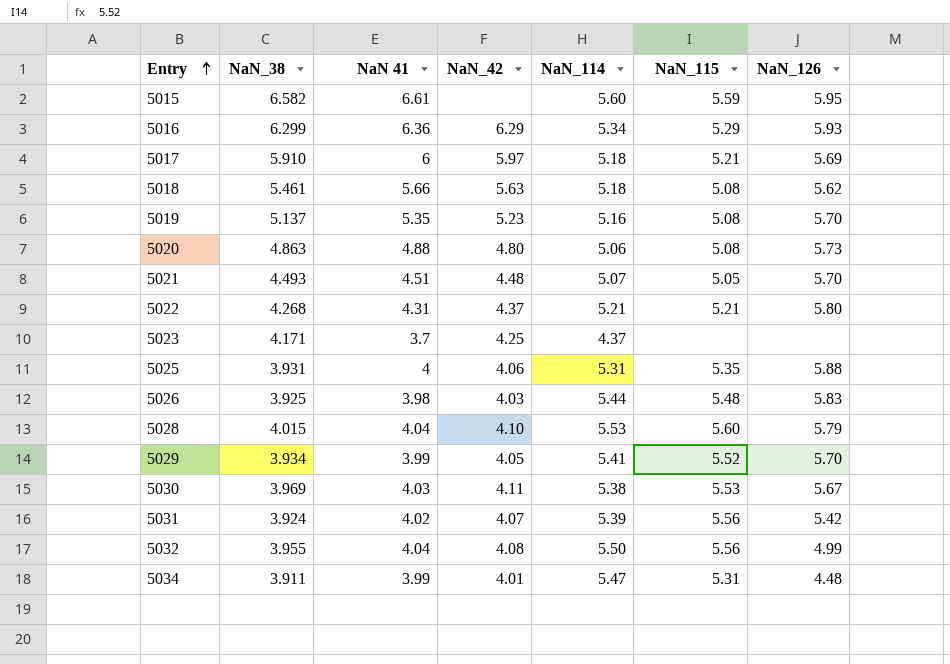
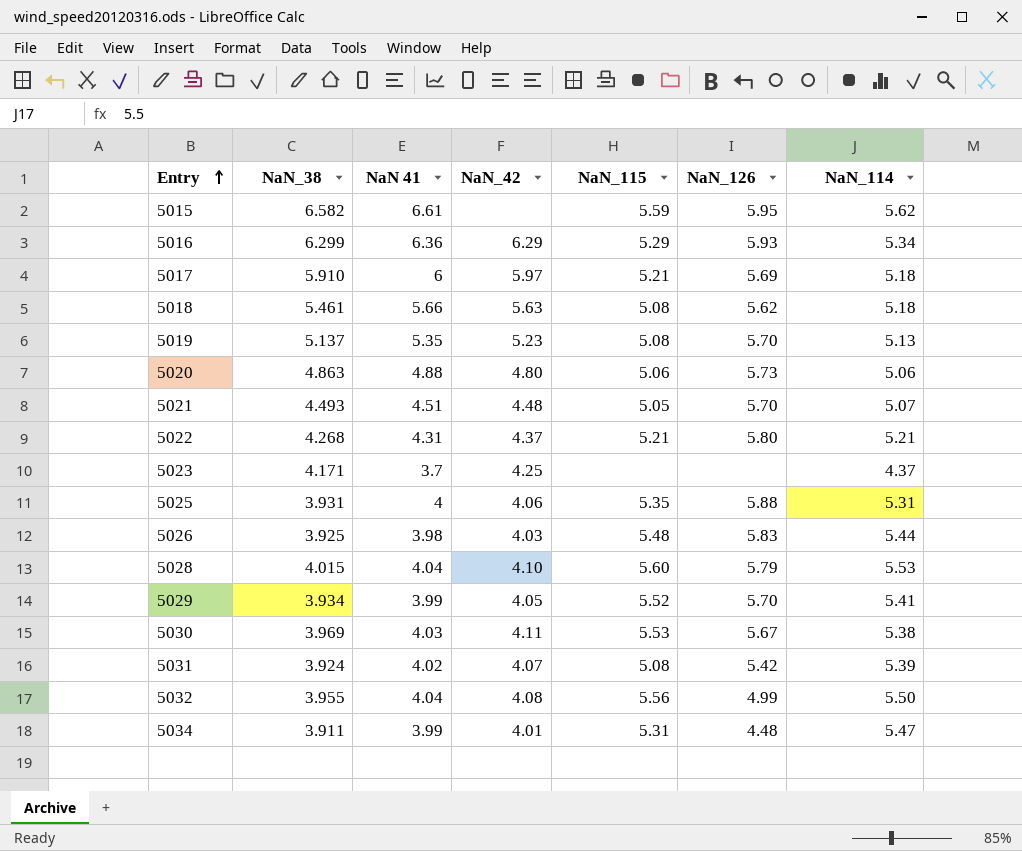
column NaN_114 | position: 5 -> 7
5015 | NaN_114: 5.60 -> 5.62
5019 | NaN_114: 5.16 -> 5.13
5020 | NaN_115: 5.08 -> 5.06
5031 | NaN_115: 5.56 -> 5.08

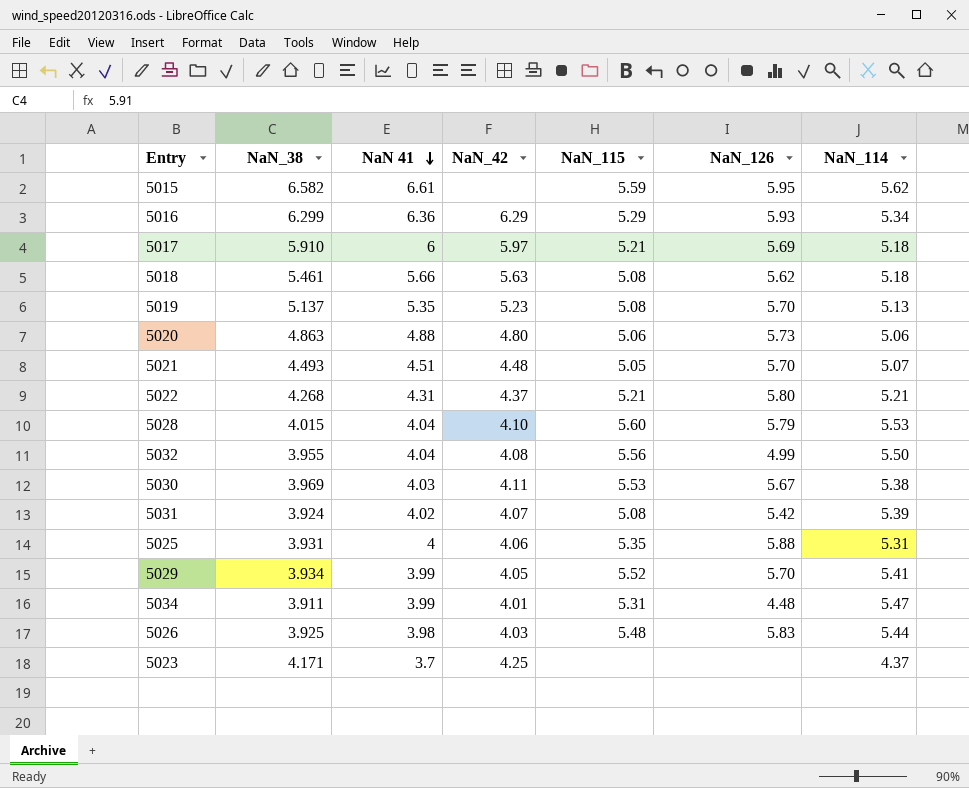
row order: Entry ascending -> NaN 41 descending

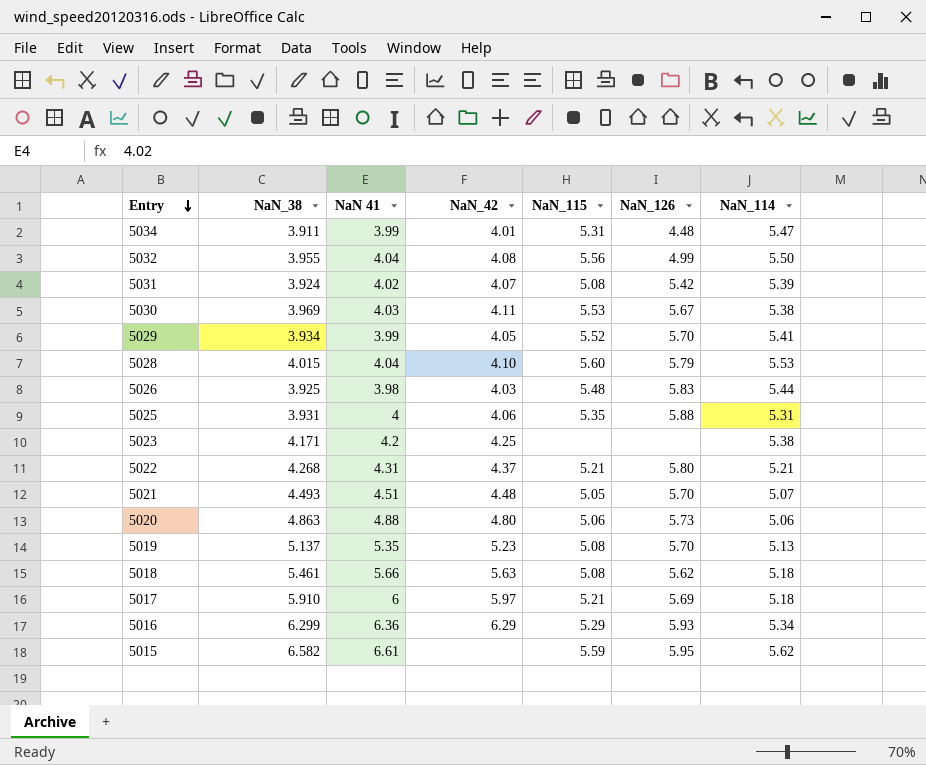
row order: NaN 41 descending -> Entry descending
5023 | NaN 41: 3.7 -> 4.2
5023 | NaN_114: 4.37 -> 5.38

